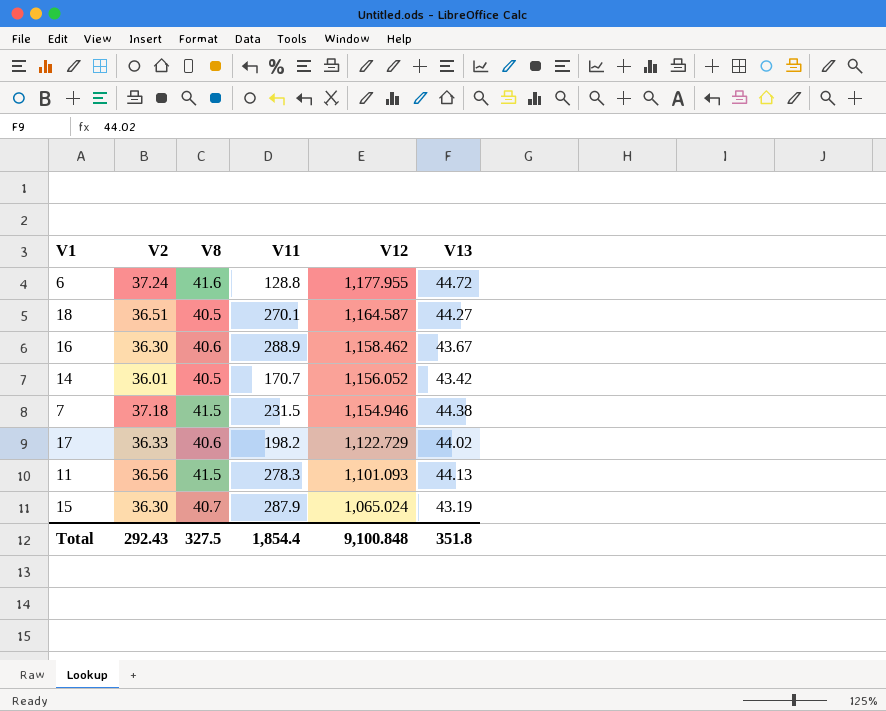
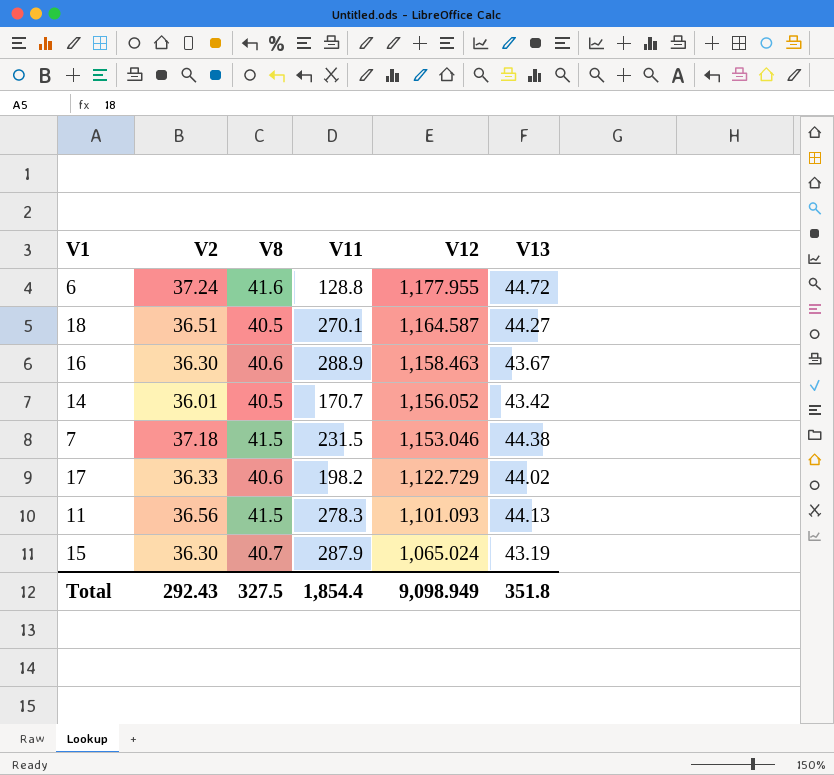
16 | V12: 1,158.462 -> 1,158.463
7 | V12: 1,154.946 -> 1,153.046
Total | V12: 9,100.848 -> 9,098.949

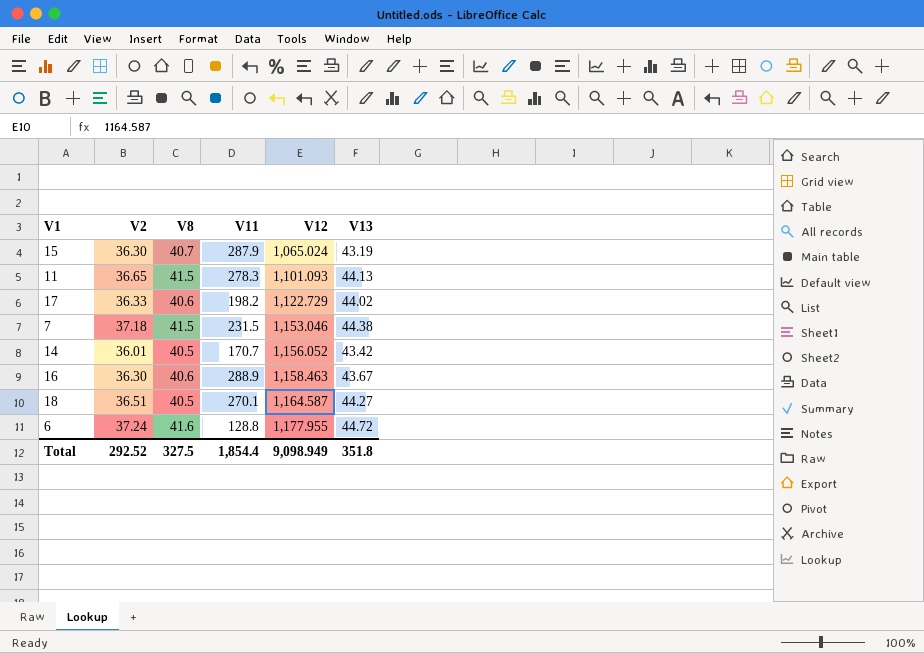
row order: V12 descending -> V12 ascending
11 | V2: 36.56 -> 36.65
Total | V2: 292.43 -> 292.52

